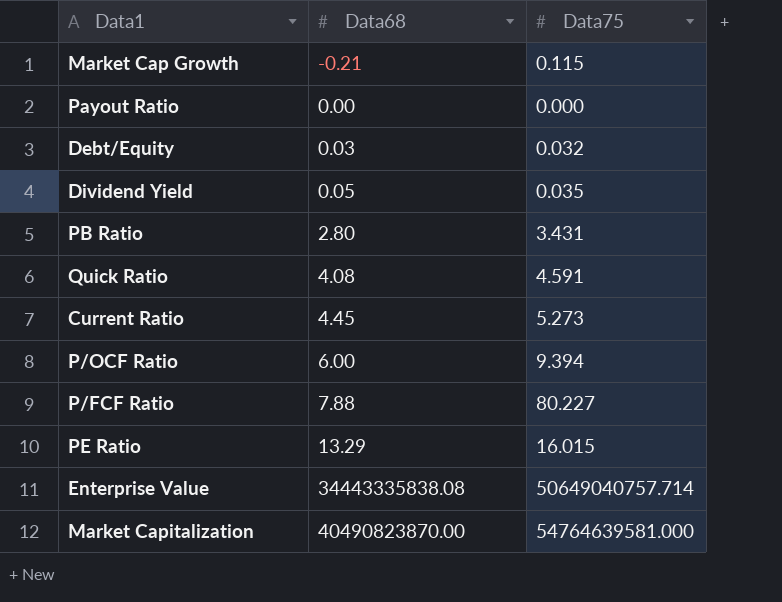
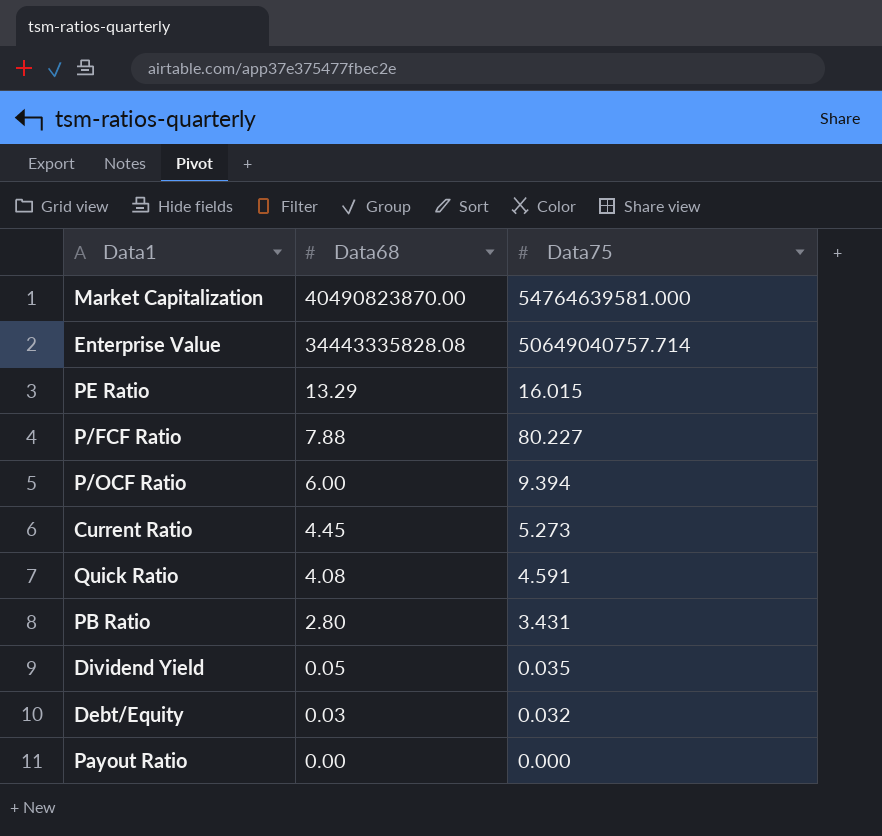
row order: Data68 ascending -> Data68 descending
row Market Cap Growth: -0.21 | 0.115 -> none
Enterprise Value | Data68: 34443335838.08 -> 34443335828.08

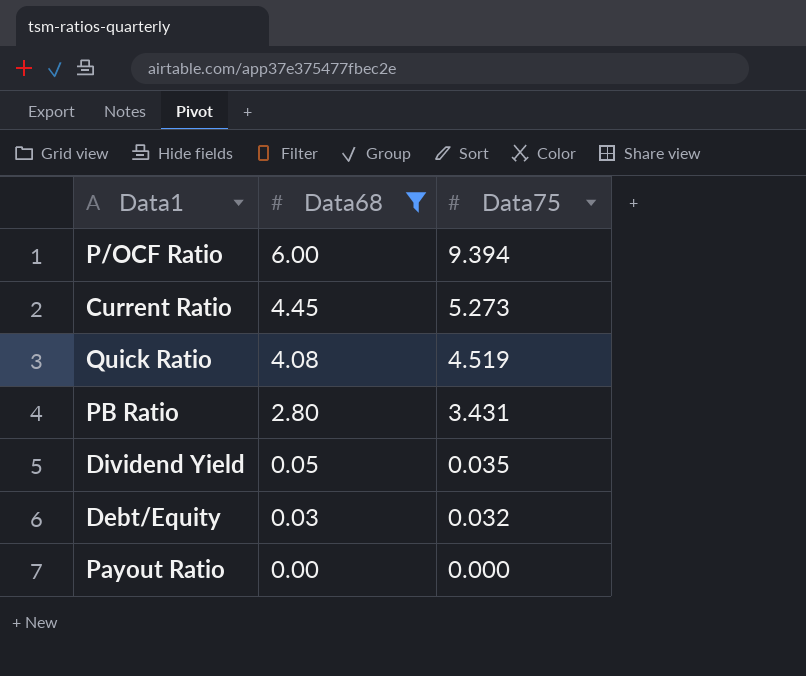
filter: none -> Data68 <= 6.00
Quick Ratio | Data75: 4.591 -> 4.519

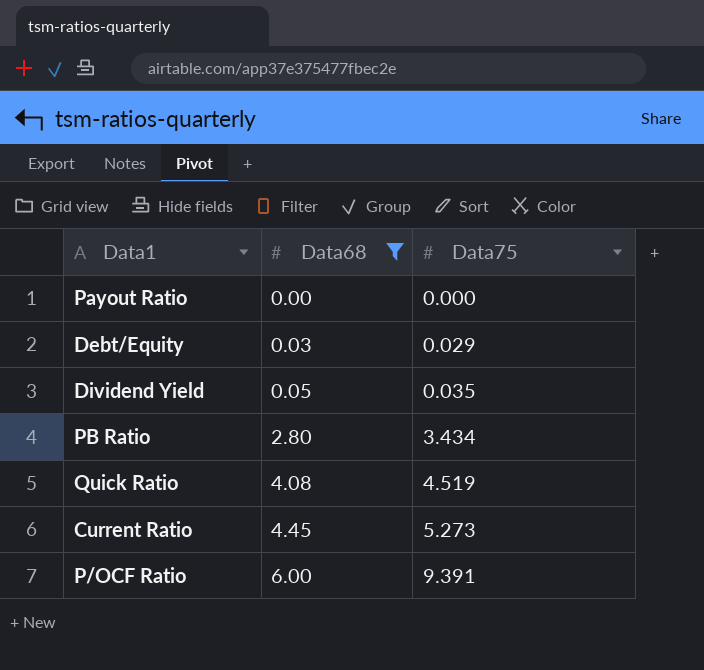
row order: Data68 descending -> Data68 ascending
Debt/Equity | Data75: 0.032 -> 0.029
PB Ratio | Data75: 3.431 -> 3.434
P/OCF Ratio | Data75: 9.394 -> 9.391

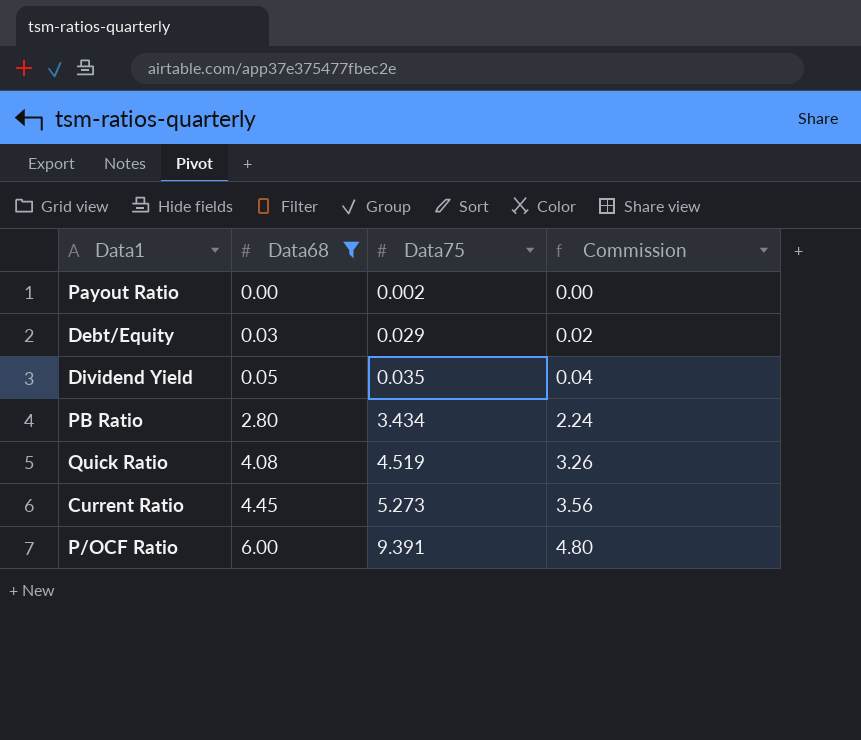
column Commission | formula: none -> [Data68] * 0.8
Payout Ratio | Data75: 0.000 -> 0.002

